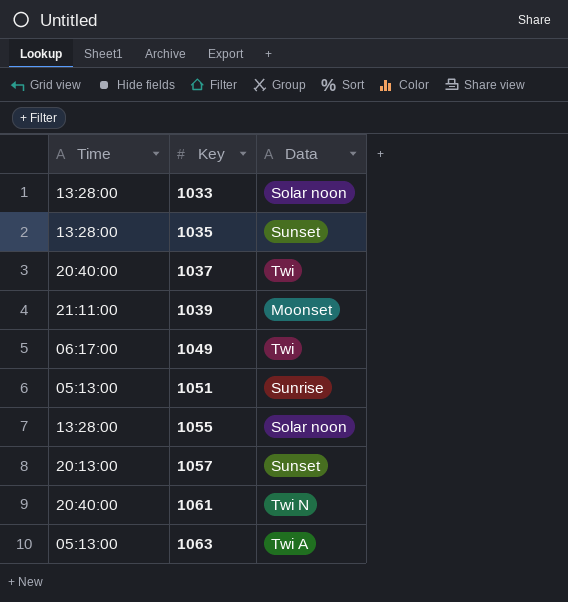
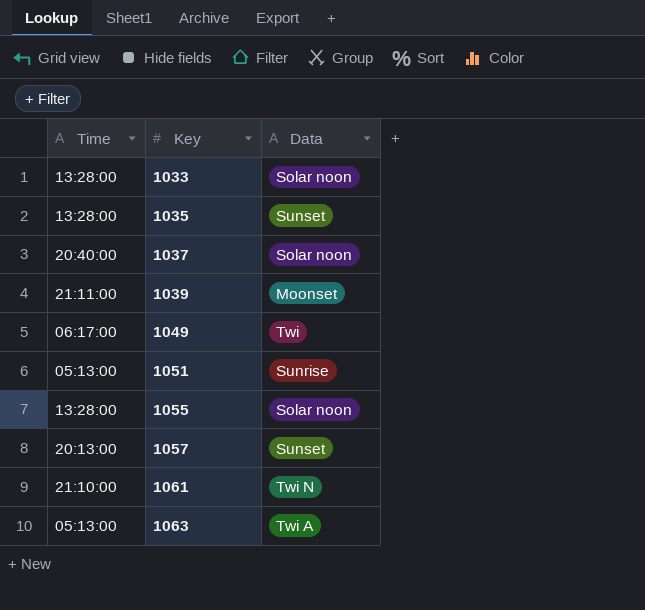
1037 | Data: Twi -> Solar noon
1061 | Time: 20:40:00 -> 21:10:00

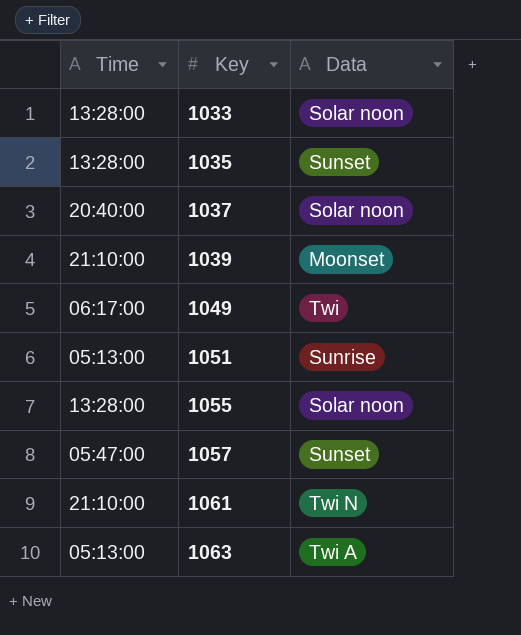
1039 | Time: 21:11:00 -> 21:10:00
1057 | Time: 20:13:00 -> 05:47:00

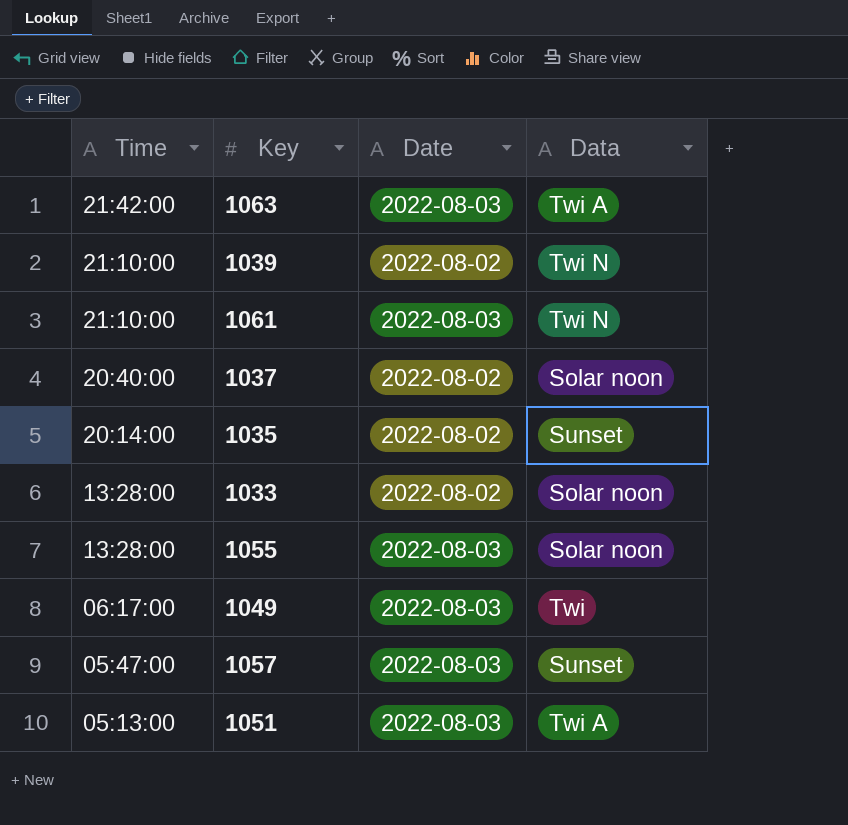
row order: Key ascending -> Time descending
column Date | position: none -> 3
1063 | Time: 05:13:00 -> 21:42:00
1039 | Data: Moonset -> Twi N
1035 | Time: 13:28:00 -> 20:14:00
1051 | Data: Sunrise -> Twi A

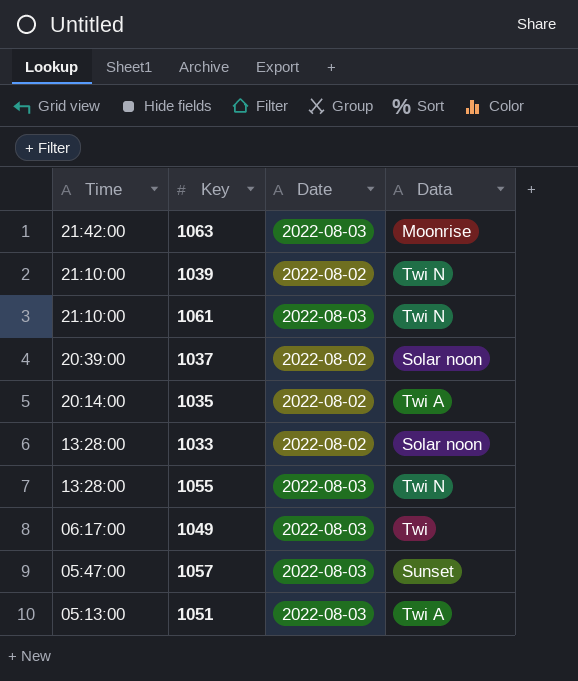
1063 | Data: Twi A -> Moonrise
1037 | Time: 20:40:00 -> 20:39:00
1035 | Data: Sunset -> Twi A
1055 | Data: Solar noon -> Twi N

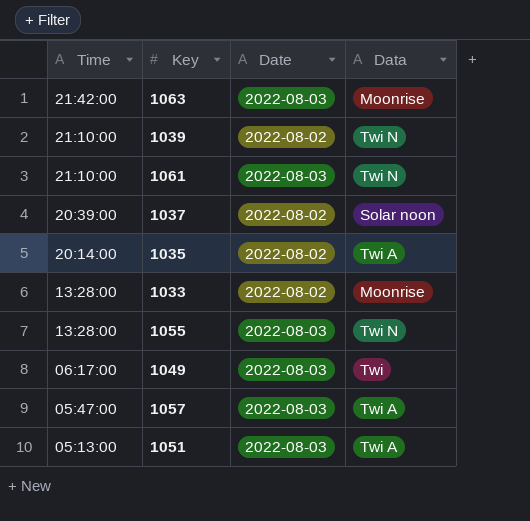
1033 | Data: Solar noon -> Moonrise
1057 | Data: Sunset -> Twi A

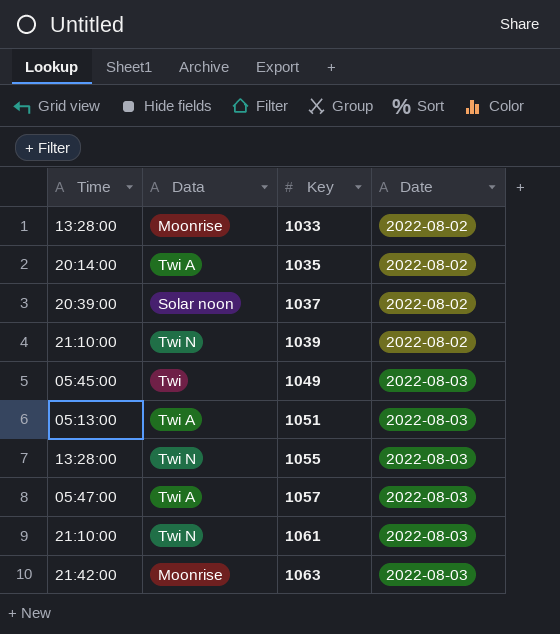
row order: Time descending -> Key ascending
column Data | position: 4 -> 2
1049 | Time: 06:17:00 -> 05:45:00

